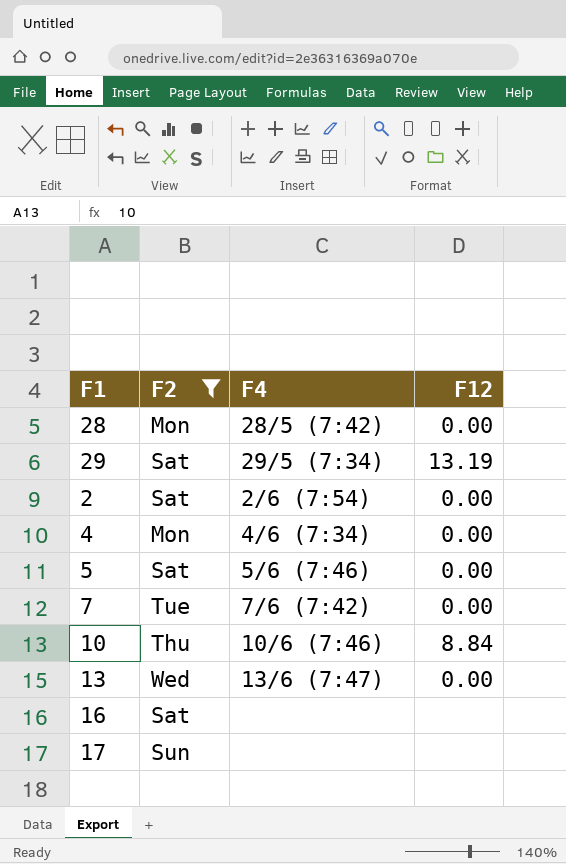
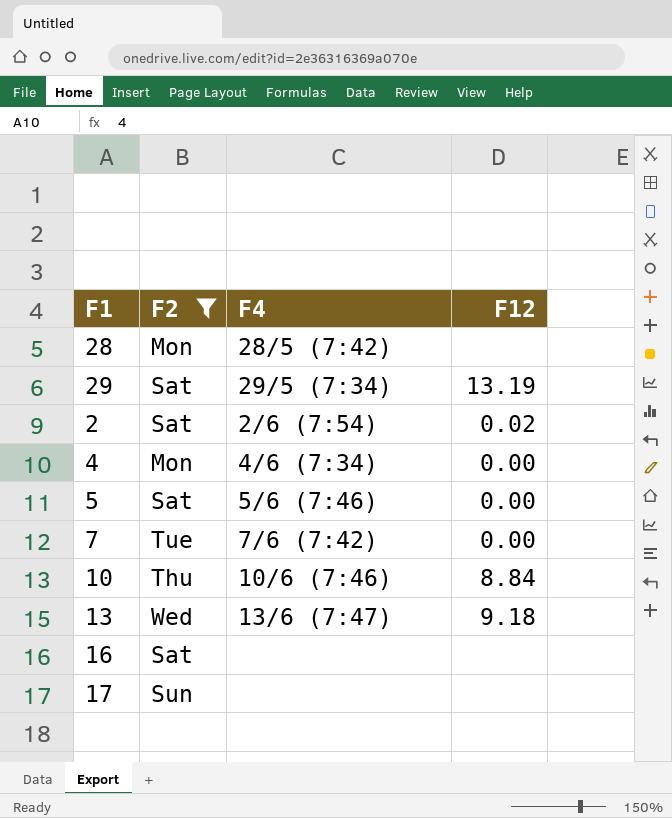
28 | F12: 0.00 -> none
2 | F12: 0.00 -> 0.02
13 | F12: 0.00 -> 9.18

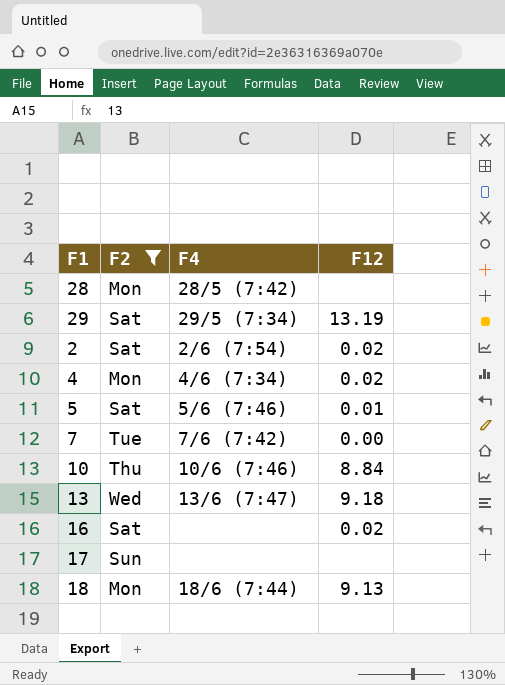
4 | F12: 0.00 -> 0.02
5 | F12: 0.00 -> 0.01
16 | F12: none -> 0.02
row 18: none -> Mon | 18/6 (7:44) | 9.13

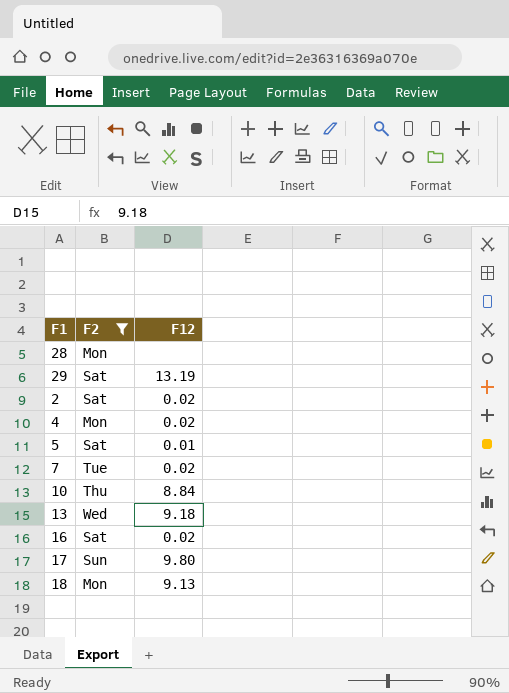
column F4 | position: 3 -> none
7 | F12: 0.00 -> 0.02
17 | F12: none -> 9.80

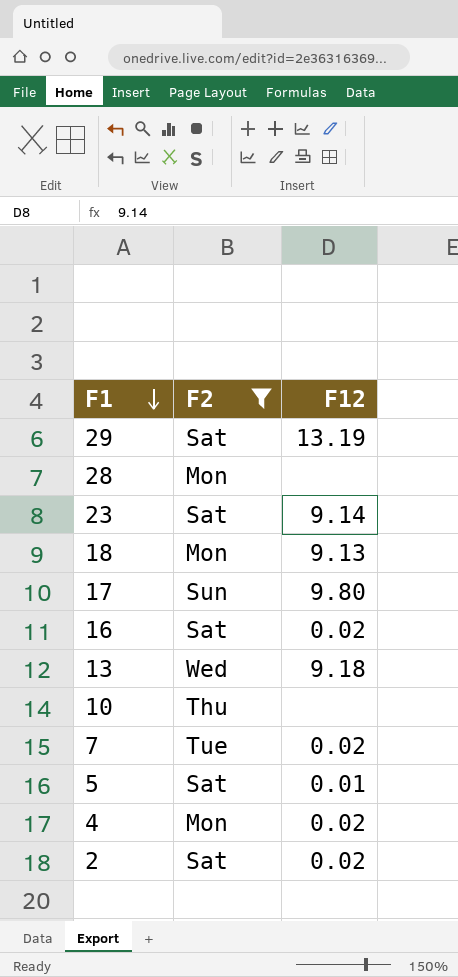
row order: none -> F1 descending
row 23: none -> Sat | 9.14
10 | F12: 8.84 -> none

